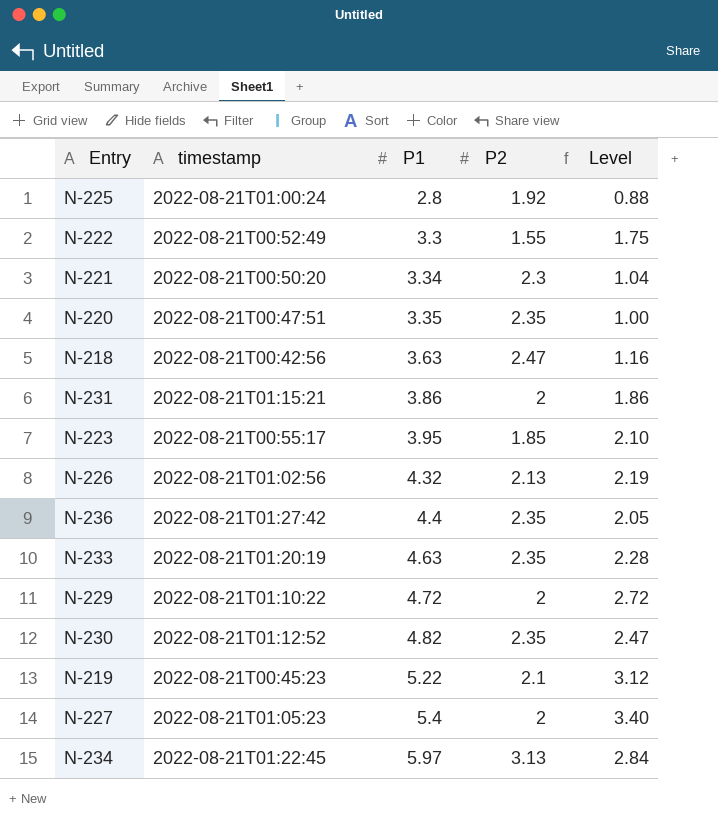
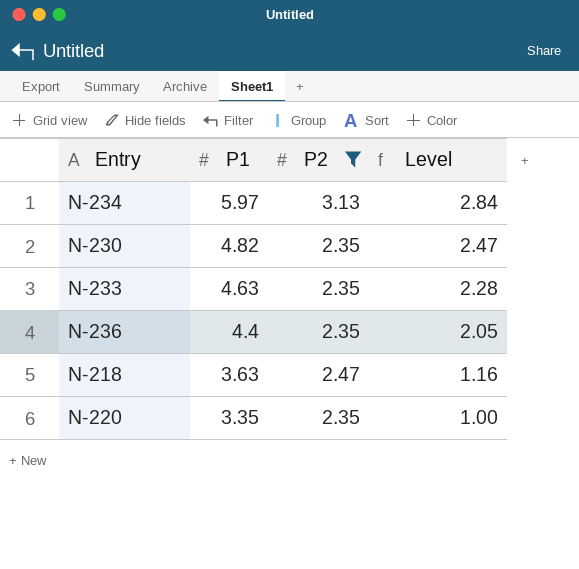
filter: none -> P2 >= 2.35
row order: P1 ascending -> P1 descending
column timestamp | position: 2 -> none

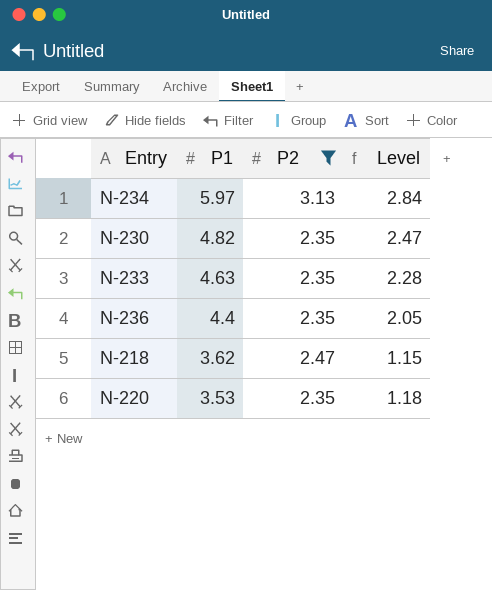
N-218 | P1: 3.63 -> 3.62
N-218 | Level: 1.16 -> 1.15
N-220 | P1: 3.35 -> 3.53
N-220 | Level: 1.00 -> 1.18

